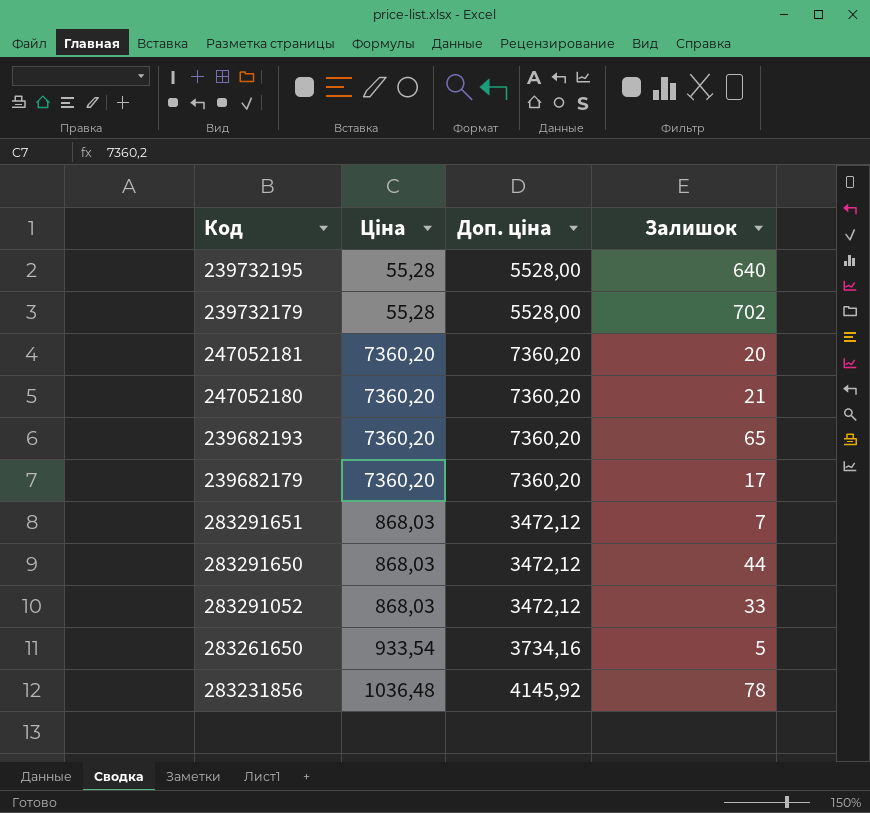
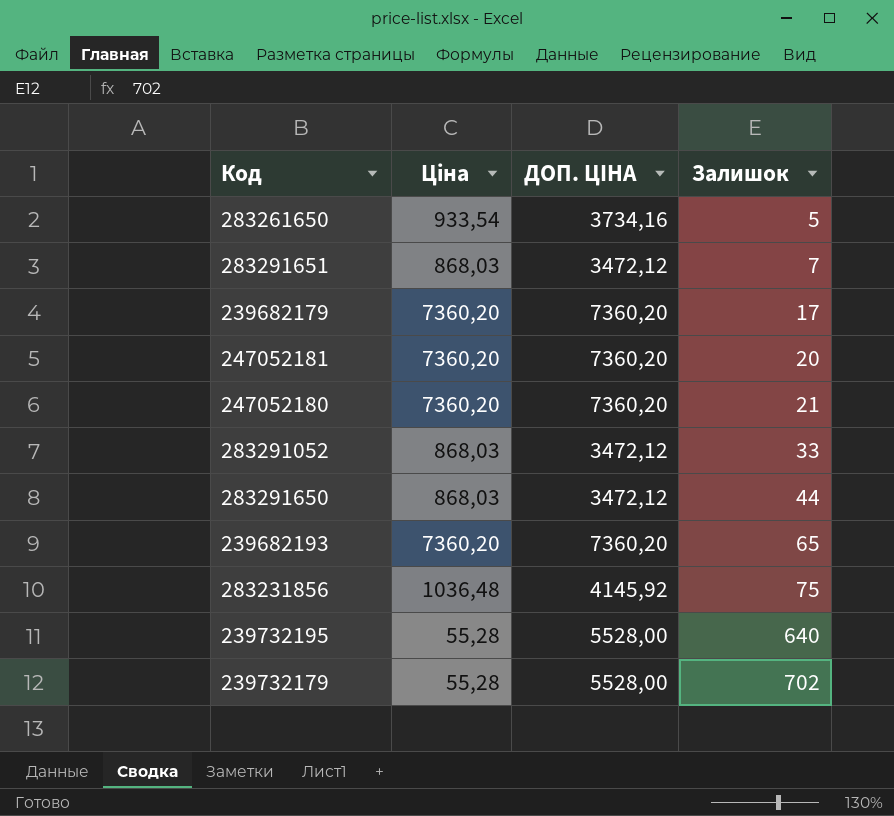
row order: none -> Залишок ascending
column name: Доп. ціна -> ДОП. ЦІНА
283231856 | Залишок: 78 -> 75

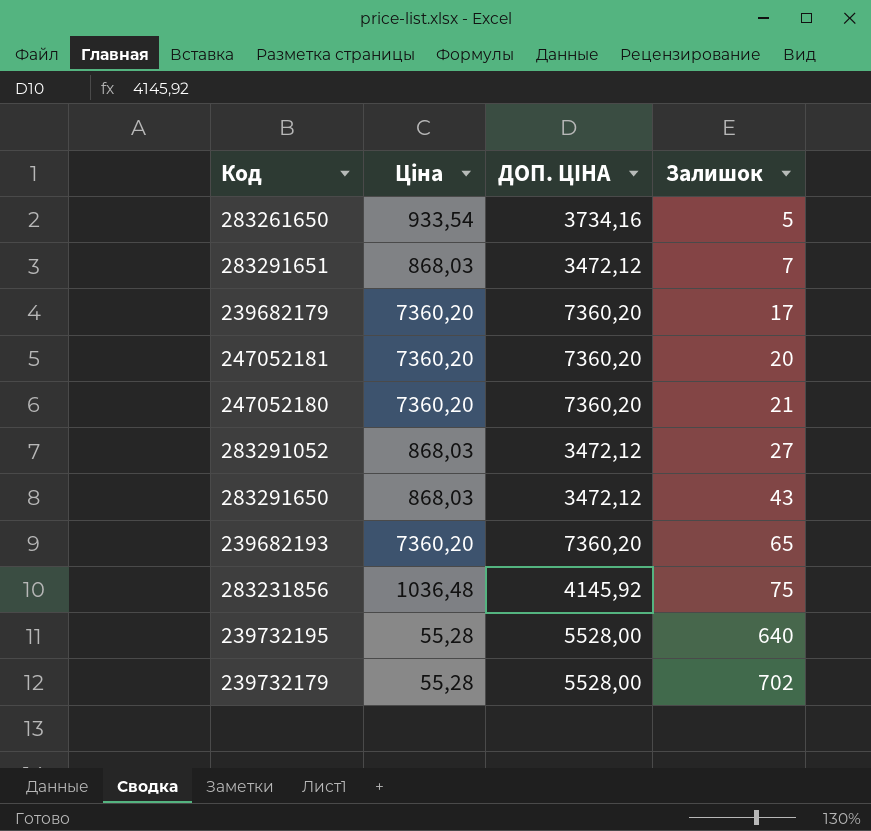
283291052 | Залишок: 33 -> 27
283291650 | Залишок: 44 -> 43

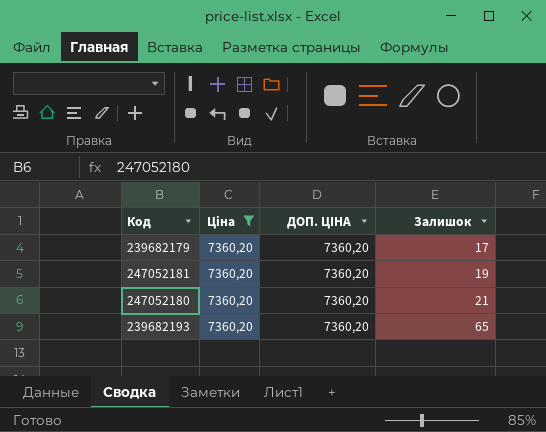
filter: none -> Ціна = 7360,20
247052181 | Залишок: 20 -> 19

